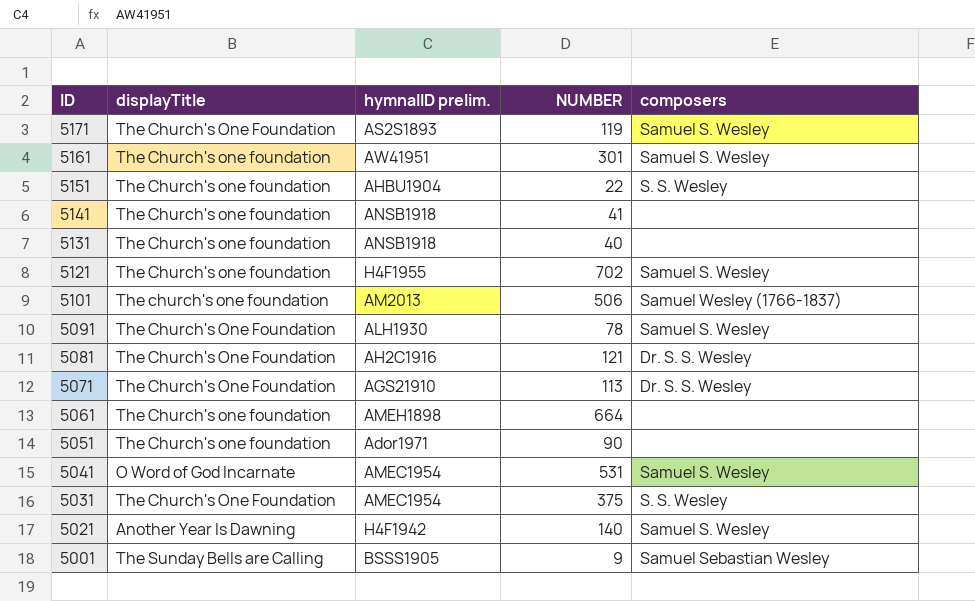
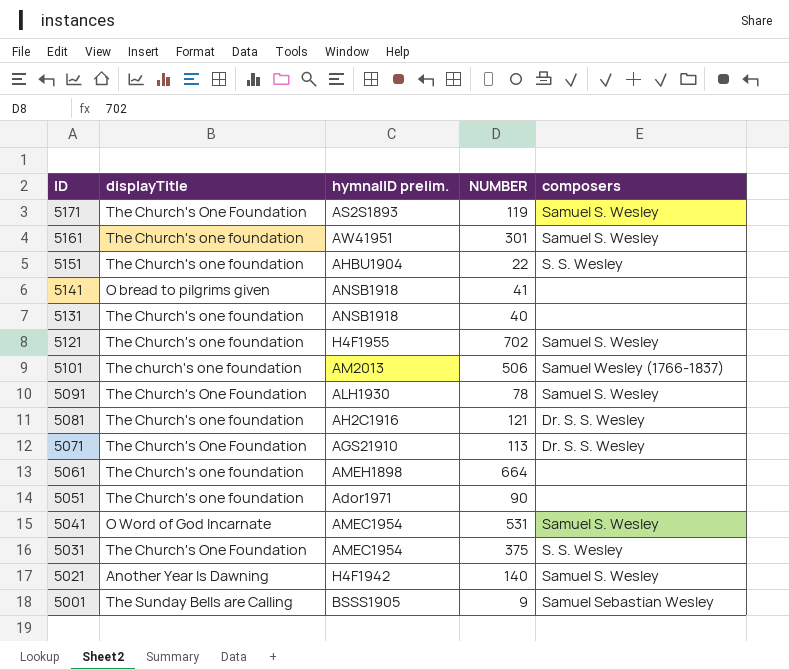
5141 | displayTitle: The Church's one foundation -> O bread to pilgrims given
5081 | displayTitle: The Church's One Foundation -> The Church's one foundation

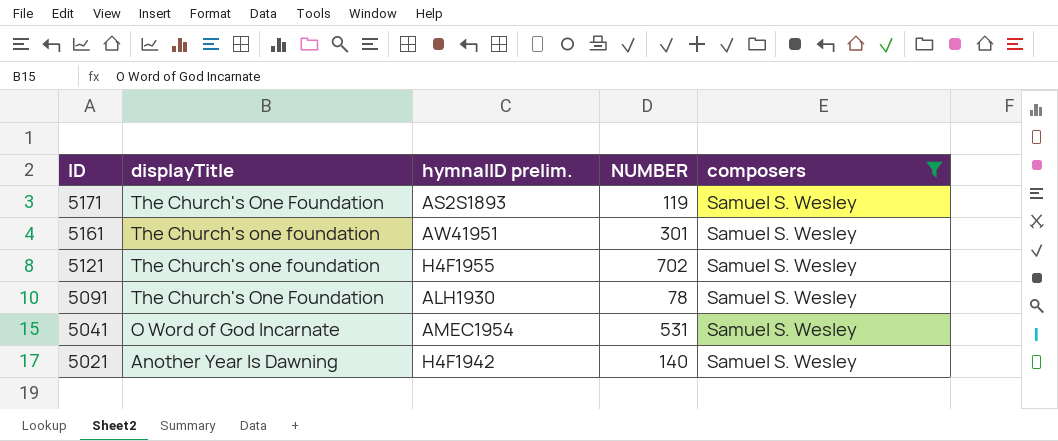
filter: none -> composers = Samuel S. Wesley

